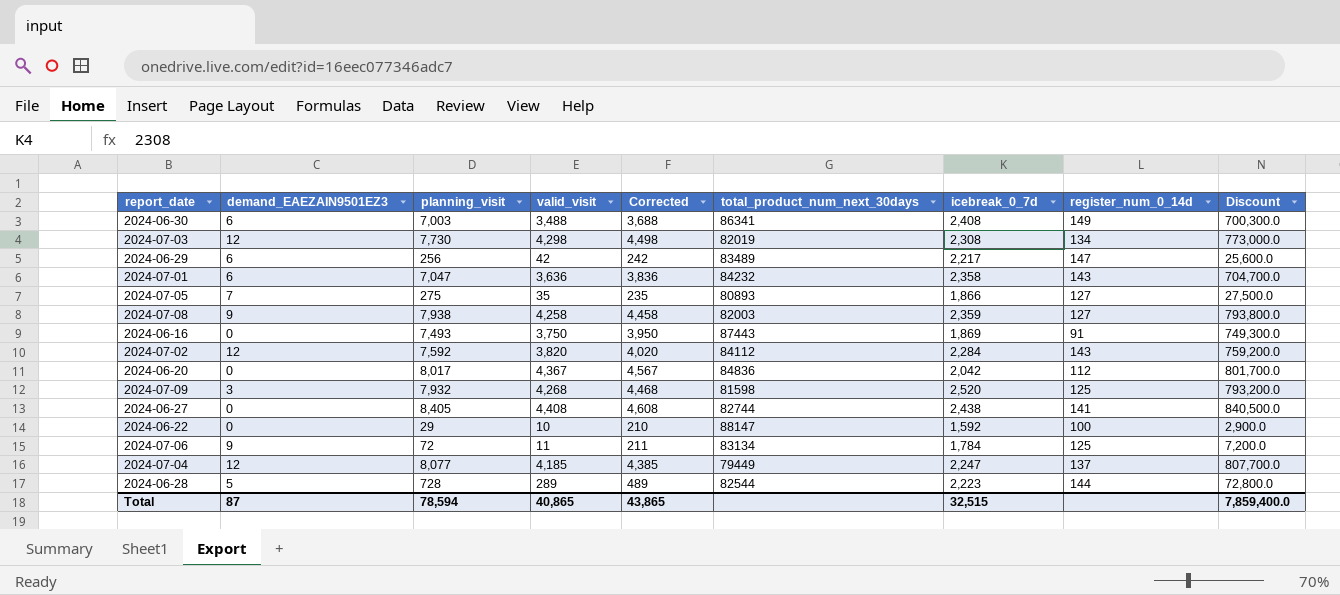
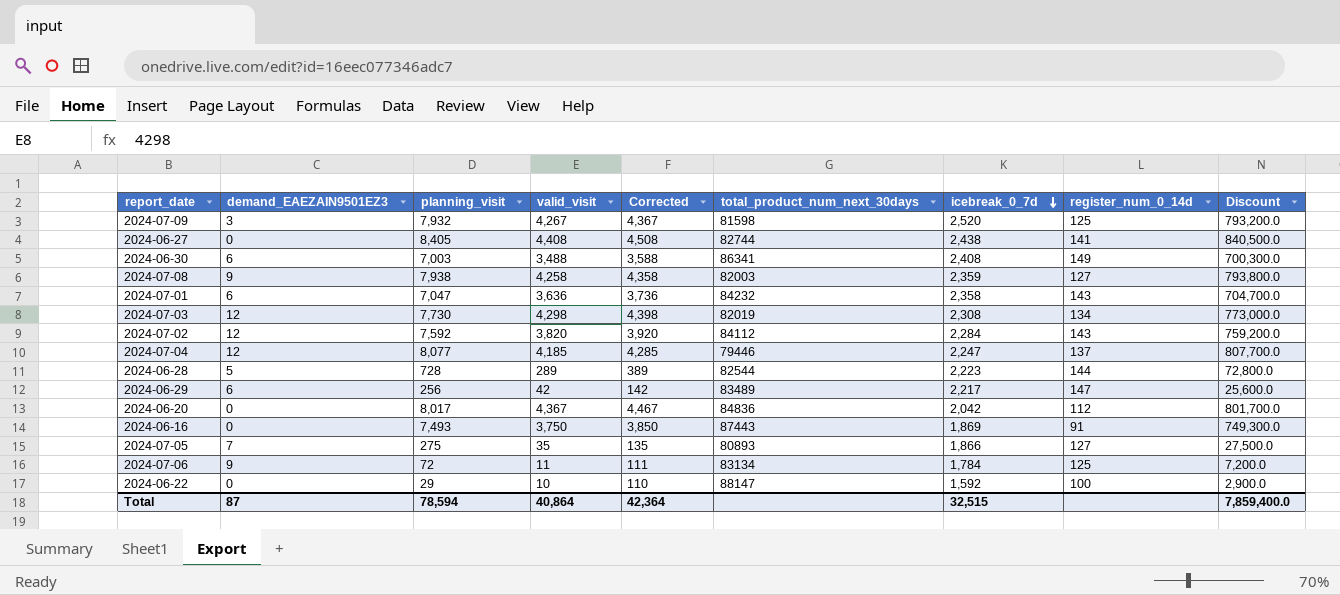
row order: none -> icebreak_0_7d descending
column Corrected | formula: [valid_visit] + 200 -> [valid_visit] + 100
2024-07-09 | valid_visit: 4,268 -> 4,267
2024-07-04 | total_product_num_next_30days: 79449 -> 79446
Total | valid_visit: 40,865 -> 40,864
Total | Corrected: 43,865 -> 42,364

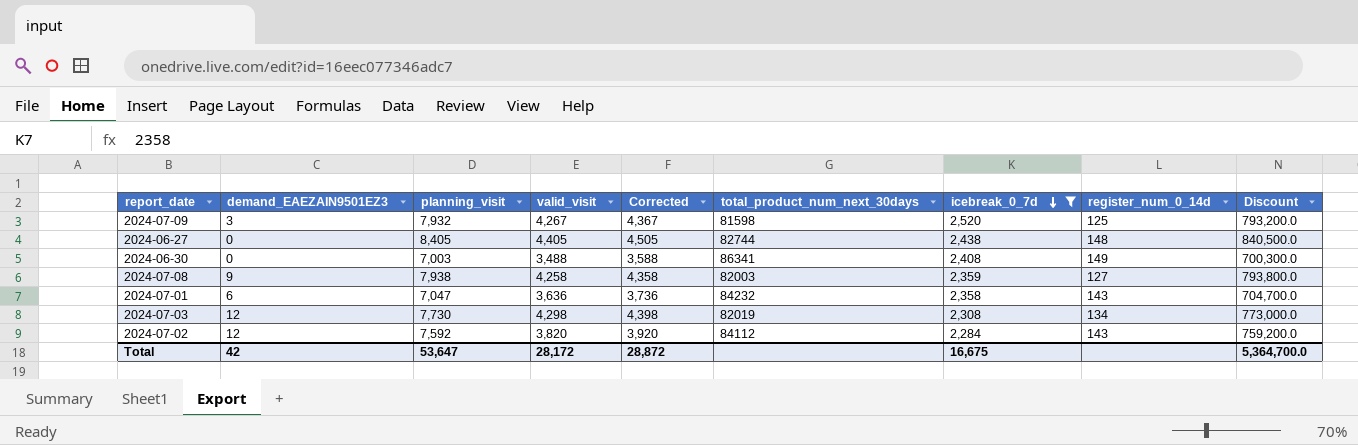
filter: none -> icebreak_0_7d >= 2,284
2024-06-27 | valid_visit: 4,408 -> 4,405
2024-06-27 | Corrected: 4,508 -> 4,505
2024-06-27 | register_num_0_14d: 141 -> 148
2024-06-30 | demand_EAEZAIN9501EZ3: 6 -> 0
Total | demand_EAEZAIN9501EZ3: 87 -> 42
Total | planning_visit: 78,594 -> 53,647
Total | valid_visit: 40,864 -> 28,172
Total | Corrected: 42,364 -> 28,872
Total | icebreak_0_7d: 32,515 -> 16,675
Total | Discount: 7,859,400.0 -> 5,364,700.0

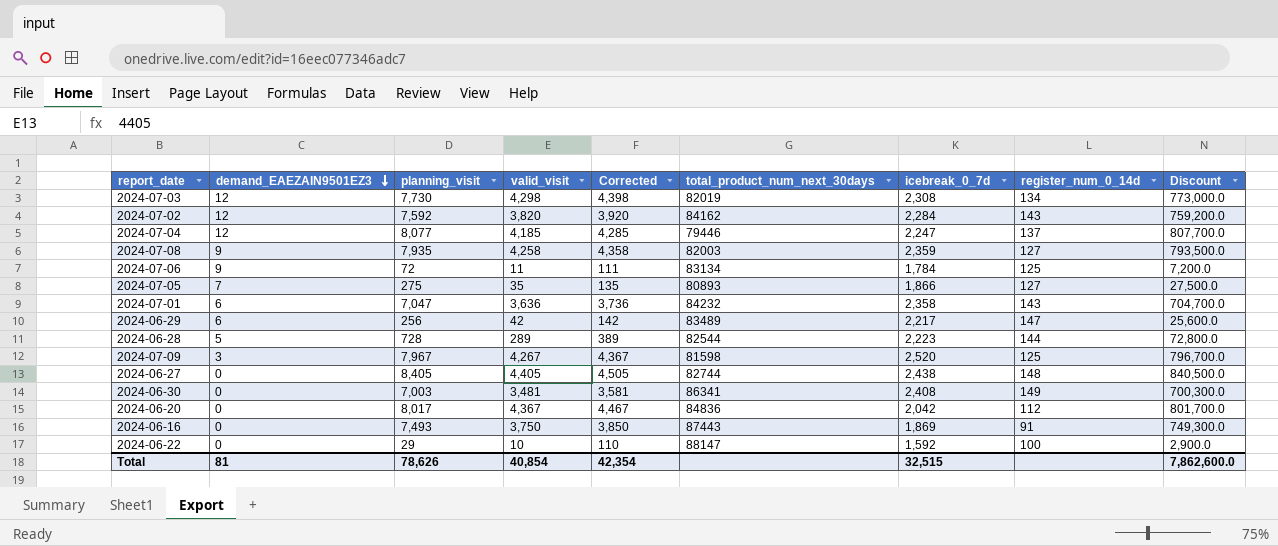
filter: icebreak_0_7d >= 2,284 -> none
row order: icebreak_0_7d descending -> demand_EAEZAIN9501EZ3 descending
2024-07-02 | total_product_num_next_30days: 84112 -> 84162
2024-07-08 | planning_visit: 7,938 -> 7,935
2024-07-08 | Discount: 793,800.0 -> 793,500.0
2024-07-09 | planning_visit: 7,932 -> 7,967
2024-07-09 | Discount: 793,200.0 -> 796,700.0
2024-06-30 | valid_visit: 3,488 -> 3,481
2024-06-30 | Corrected: 3,588 -> 3,581
Total | demand_EAEZAIN9501EZ3: 42 -> 81
Total | planning_visit: 53,647 -> 78,626
Total | valid_visit: 28,172 -> 40,854
Total | Corrected: 28,872 -> 42,354
Total | icebreak_0_7d: 16,675 -> 32,515
Total | Discount: 5,364,700.0 -> 7,862,600.0

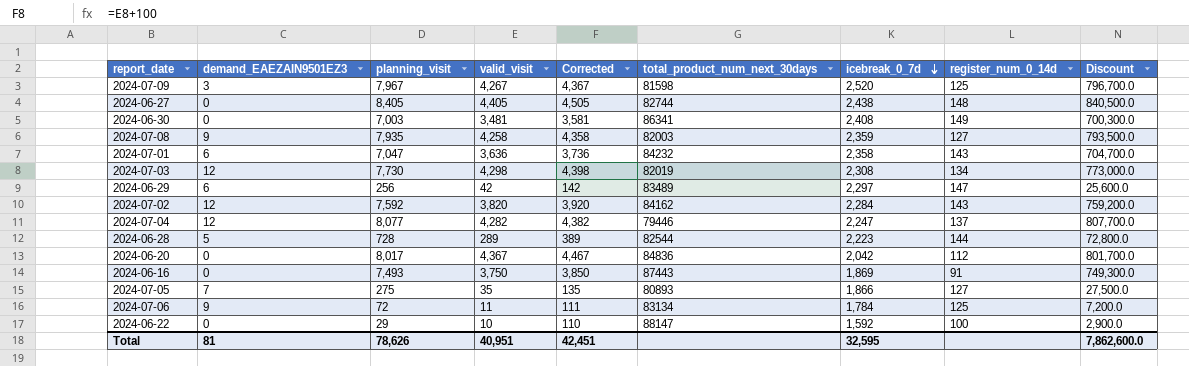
row order: demand_EAEZAIN9501EZ3 descending -> icebreak_0_7d descending
2024-06-29 | icebreak_0_7d: 2,217 -> 2,297
2024-07-04 | valid_visit: 4,185 -> 4,282
2024-07-04 | Corrected: 4,285 -> 4,382
Total | valid_visit: 40,854 -> 40,951
Total | Corrected: 42,354 -> 42,451
Total | icebreak_0_7d: 32,515 -> 32,595

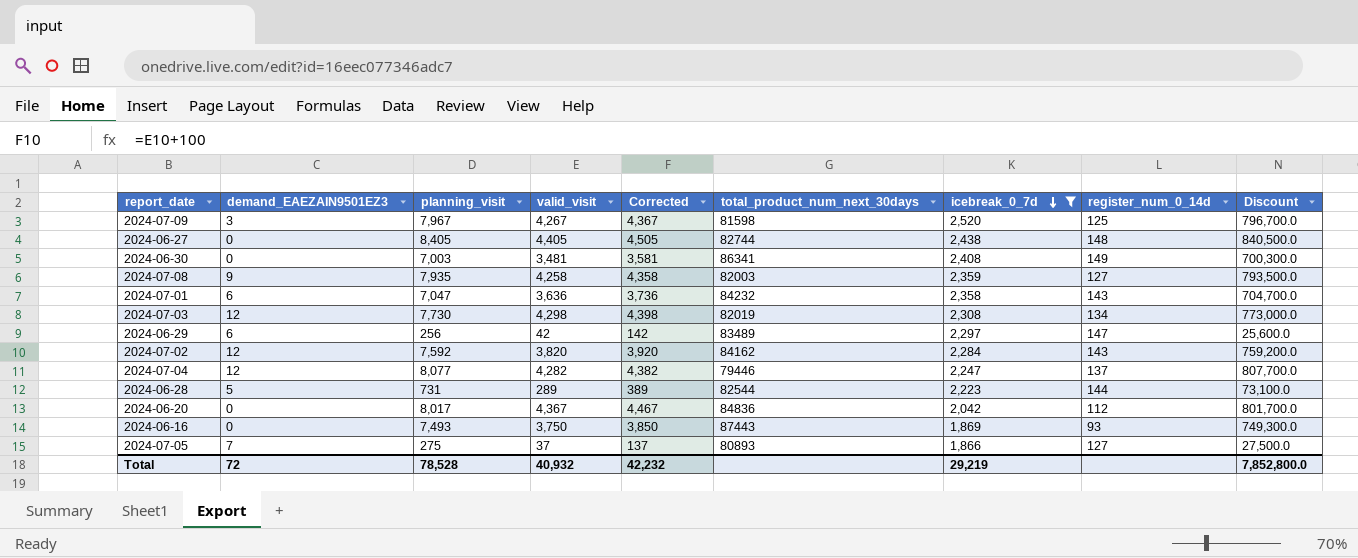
filter: none -> icebreak_0_7d >= 1,866
2024-06-28 | planning_visit: 728 -> 731
2024-06-28 | Discount: 72,800.0 -> 73,100.0
2024-06-16 | register_num_0_14d: 91 -> 93
2024-07-05 | valid_visit: 35 -> 37
2024-07-05 | Corrected: 135 -> 137
Total | demand_EAEZAIN9501EZ3: 81 -> 72
Total | planning_visit: 78,626 -> 78,528
Total | valid_visit: 40,951 -> 40,932
Total | Corrected: 42,451 -> 42,232
Total | icebreak_0_7d: 32,595 -> 29,219
Total | Discount: 7,862,600.0 -> 7,852,800.0

